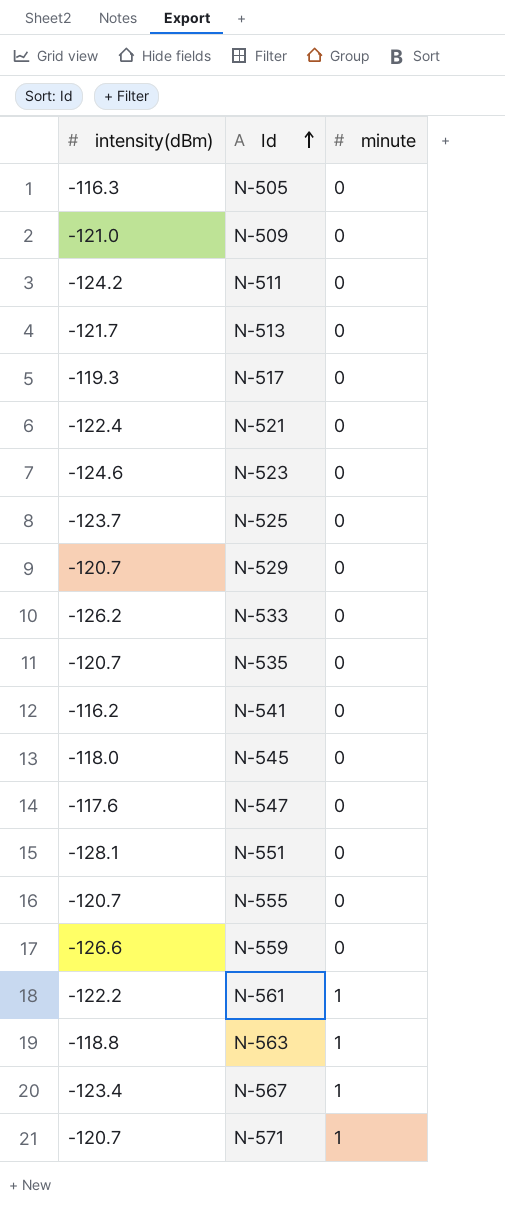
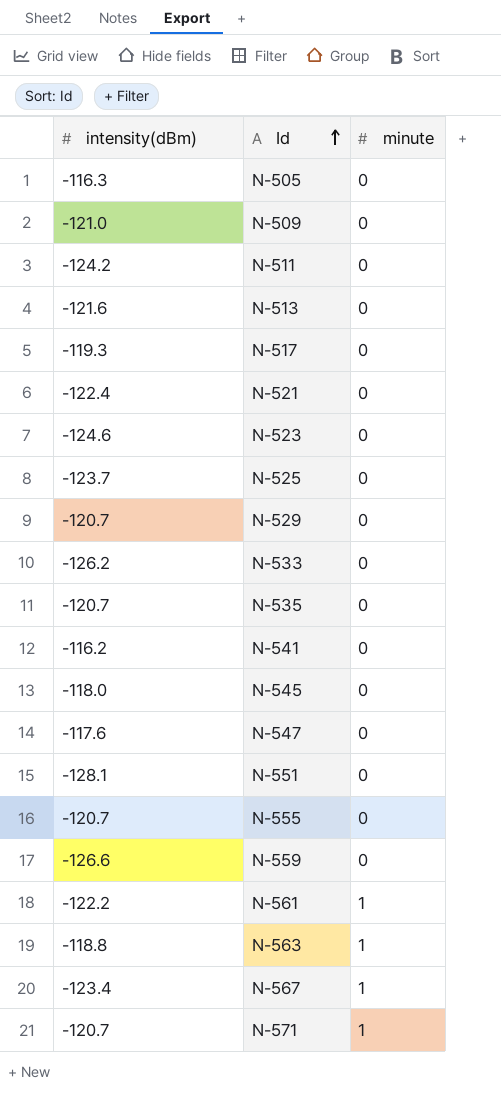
N-513 | intensity(dBm): -121.7 -> -121.6

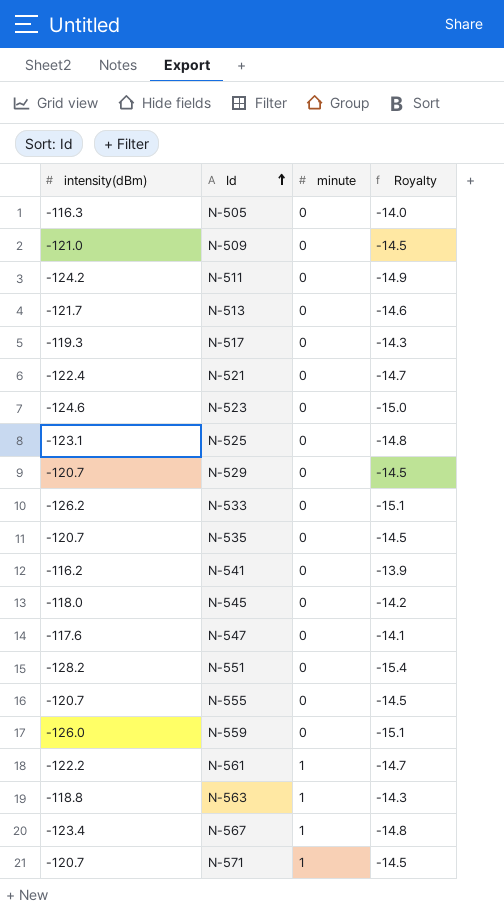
column Royalty | formula: none -> [intensity(dBm)] * 0.12
N-513 | intensity(dBm): -121.6 -> -121.7
N-525 | intensity(dBm): -123.7 -> -123.1
N-551 | intensity(dBm): -128.1 -> -128.2
N-559 | intensity(dBm): -126.6 -> -126.0

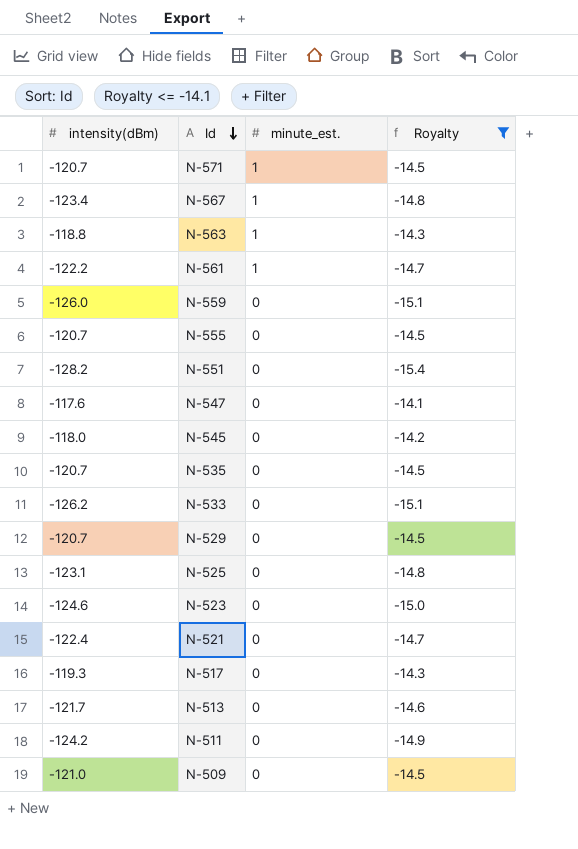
filter: none -> Royalty <= -14.1
row order: Id ascending -> Id descending
column name: minute -> minute_est.

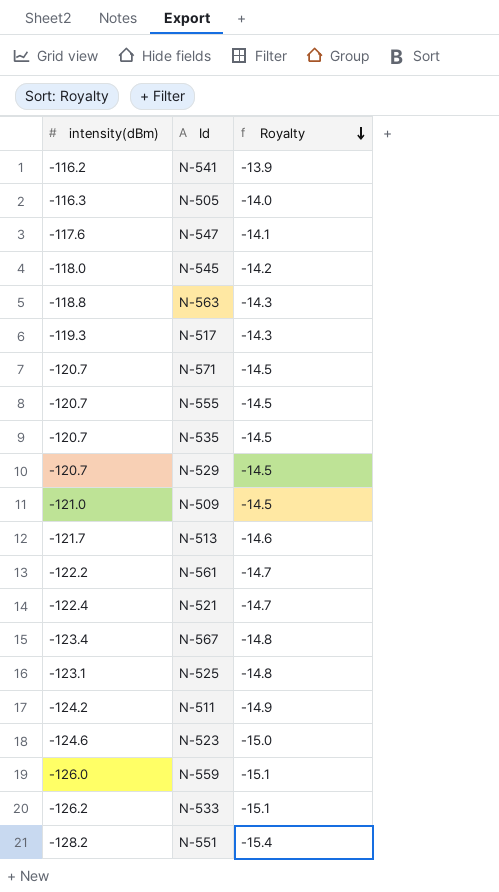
filter: Royalty <= -14.1 -> none
row order: Id descending -> Royalty descending
column minute_est. | position: 3 -> none

